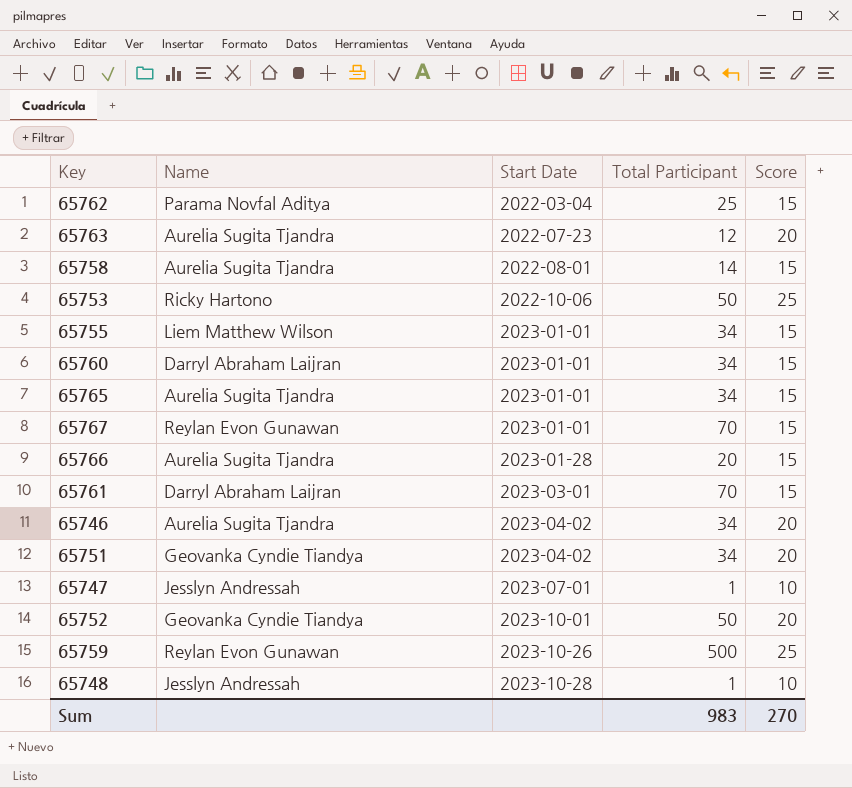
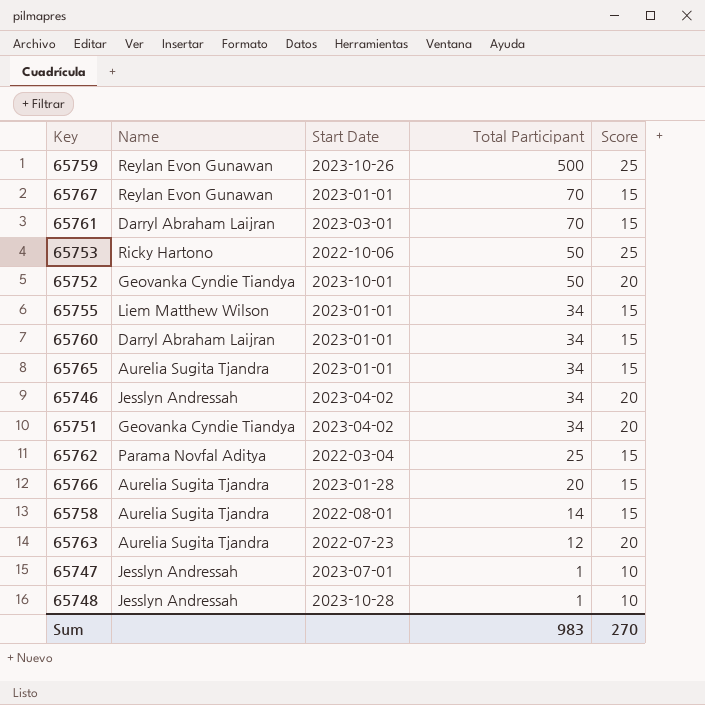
row order: Start Date ascending -> Total Participant descending
65746 | Name: Aurelia Sugita Tjandra -> Jesslyn Andressah

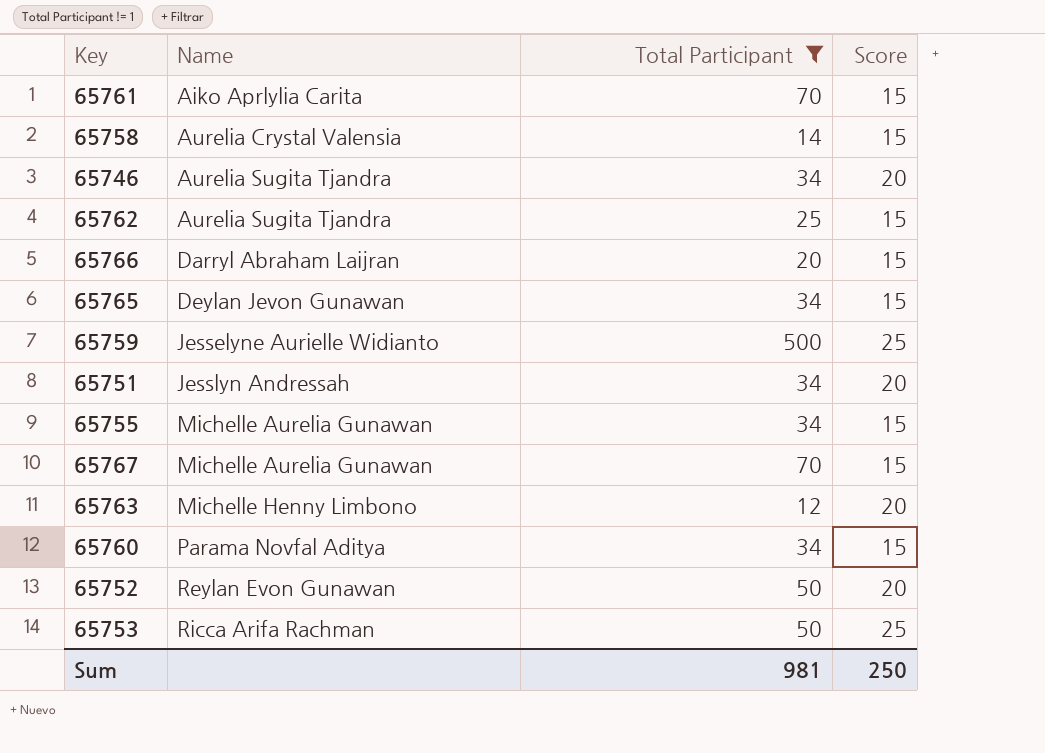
filter: none -> Total Participant != 1
row order: Total Participant descending -> Name ascending
column Start Date | position: 3 -> none
65761 | Name: Darryl Abraham Laijran -> Aiko Aprlylia Carita
65758 | Name: Aurelia Sugita Tjandra -> Aurelia Crystal Valensia
65746 | Name: Jesslyn Andressah -> Aurelia Sugita Tjandra
65762 | Name: Parama Novfal Aditya -> Aurelia Sugita Tjandra
65766 | Name: Aurelia Sugita Tjandra -> Darryl Abraham Laijran
65765 | Name: Aurelia Sugita Tjandra -> Deylan Jevon Gunawan
65759 | Name: Reylan Evon Gunawan -> Jesselyne Aurielle Widianto
65751 | Name: Geovanka Cyndie Tiandya -> Jesslyn Andressah
65755 | Name: Liem Matthew Wilson -> Michelle Aurelia Gunawan
65767 | Name: Reylan Evon Gunawan -> Michelle Aurelia Gunawan
65763 | Name: Aurelia Sugita Tjandra -> Michelle Henny Limbono
65760 | Name: Darryl Abraham Laijran -> Parama Novfal Aditya
65752 | Name: Geovanka Cyndie Tiandya -> Reylan Evon Gunawan
65753 | Name: Ricky Hartono -> Ricca Arifa Rachman
Sum | Total Participant: 983 -> 981
Sum | Score: 270 -> 250

